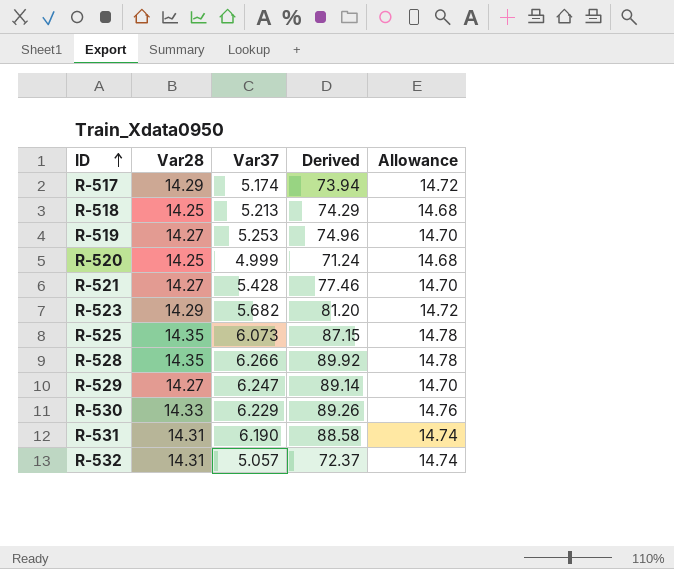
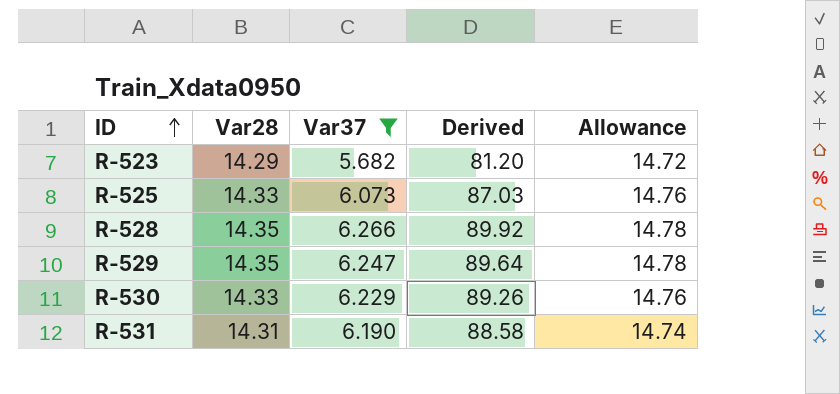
filter: none -> Var37 >= 5.682
R-525 | Var28: 14.35 -> 14.33
R-525 | Derived: 87.15 -> 87.03
R-525 | Allowance: 14.78 -> 14.76
R-529 | Var28: 14.27 -> 14.35
R-529 | Derived: 89.14 -> 89.64
R-529 | Allowance: 14.70 -> 14.78

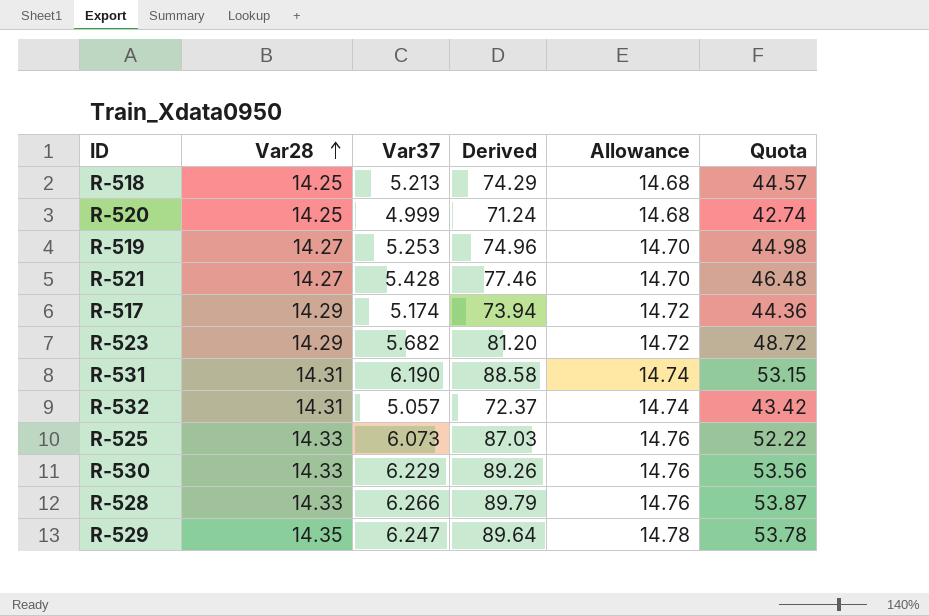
filter: Var37 >= 5.682 -> none
row order: ID ascending -> Var28 ascending
column Quota | formula: none -> [Derived] * 0.6
R-528 | Var28: 14.35 -> 14.33
R-528 | Derived: 89.92 -> 89.79
R-528 | Allowance: 14.78 -> 14.76

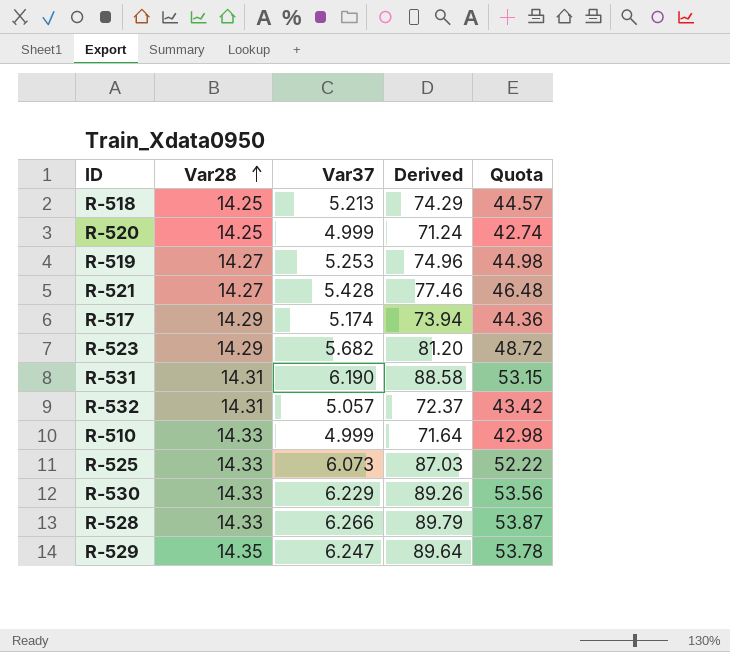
column Allowance | formula: [Var28] * 1.03 -> none
row R-510: none -> 14.33 | 4.999 | 71.64 | 42.98

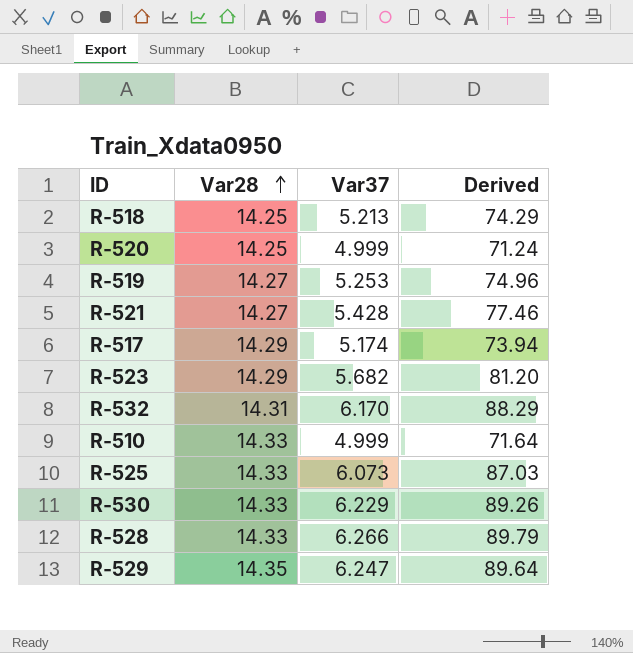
column Quota | formula: [Derived] * 0.6 -> none
row R-531: 14.31 | 6.190 | 88.58 | 53.15 -> none
R-532 | Var37: 5.057 -> 6.170
R-532 | Derived: 72.37 -> 88.29

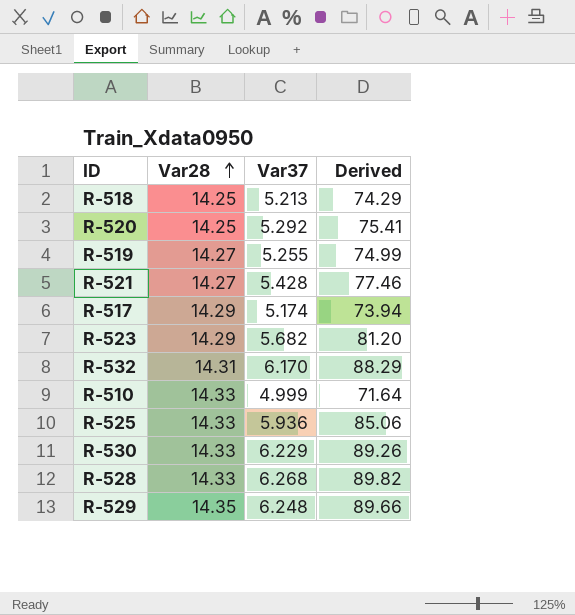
R-520 | Var37: 4.999 -> 5.292
R-520 | Derived: 71.24 -> 75.41
R-519 | Var37: 5.253 -> 5.255
R-519 | Derived: 74.96 -> 74.99
R-525 | Var37: 6.073 -> 5.936
R-525 | Derived: 87.03 -> 85.06
R-528 | Var37: 6.266 -> 6.268
R-528 | Derived: 89.79 -> 89.82
R-529 | Var37: 6.247 -> 6.248
R-529 | Derived: 89.64 -> 89.66

